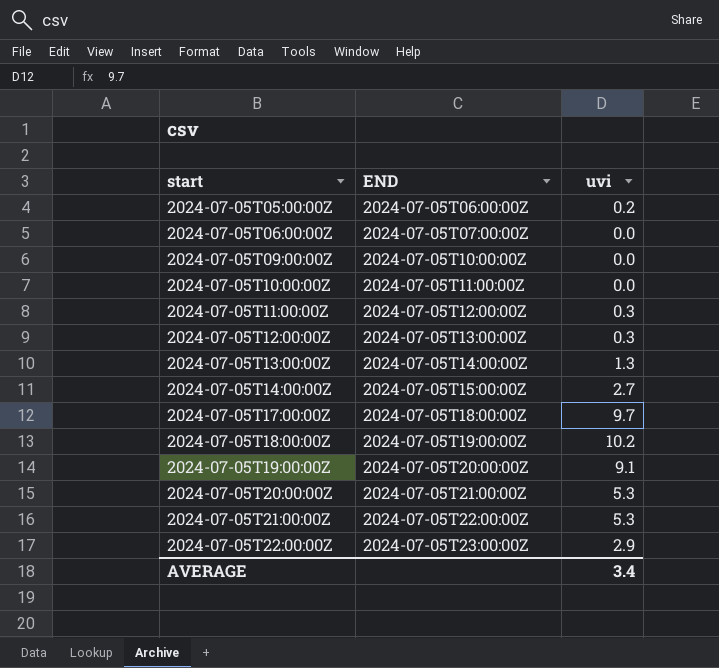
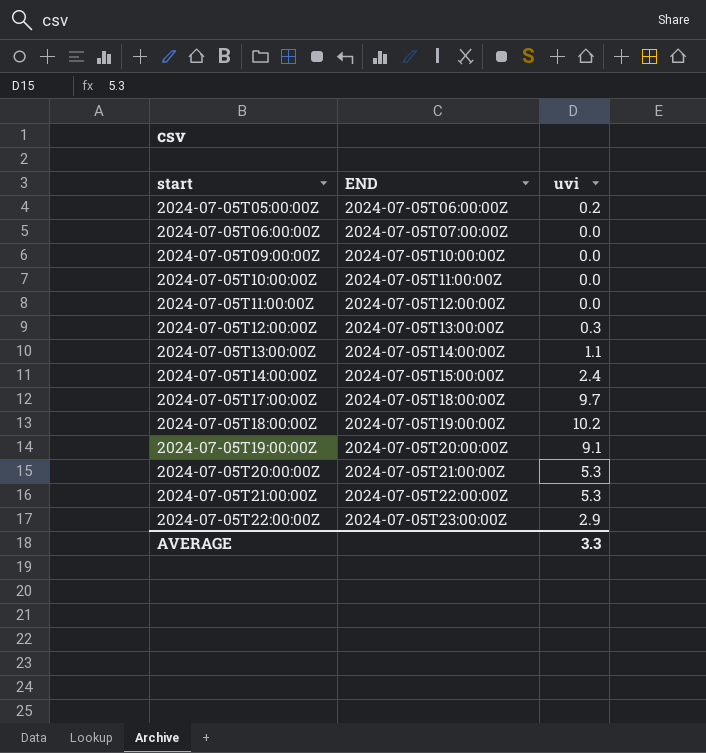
2024-07-05T11:00:00Z | uvi: 0.3 -> 0.0
2024-07-05T13:00:00Z | uvi: 1.3 -> 1.1
2024-07-05T14:00:00Z | uvi: 2.7 -> 2.4
AVERAGE | uvi: 3.4 -> 3.3

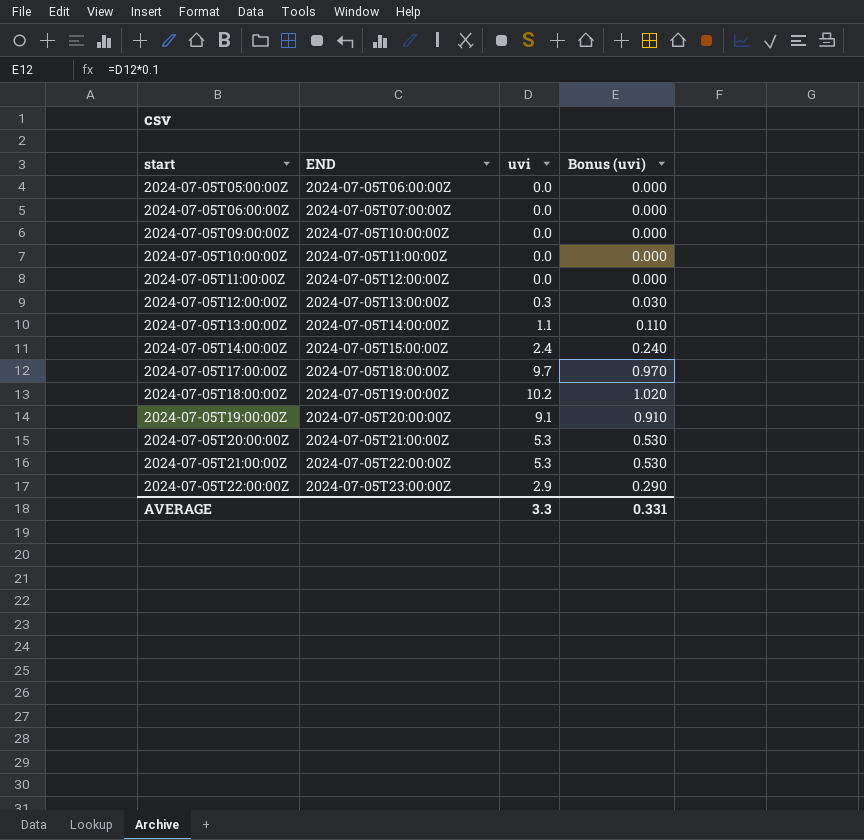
column Bonus (uvi) | formula: none -> [uvi] * 0.1
2024-07-05T05:00:00Z | uvi: 0.2 -> 0.0

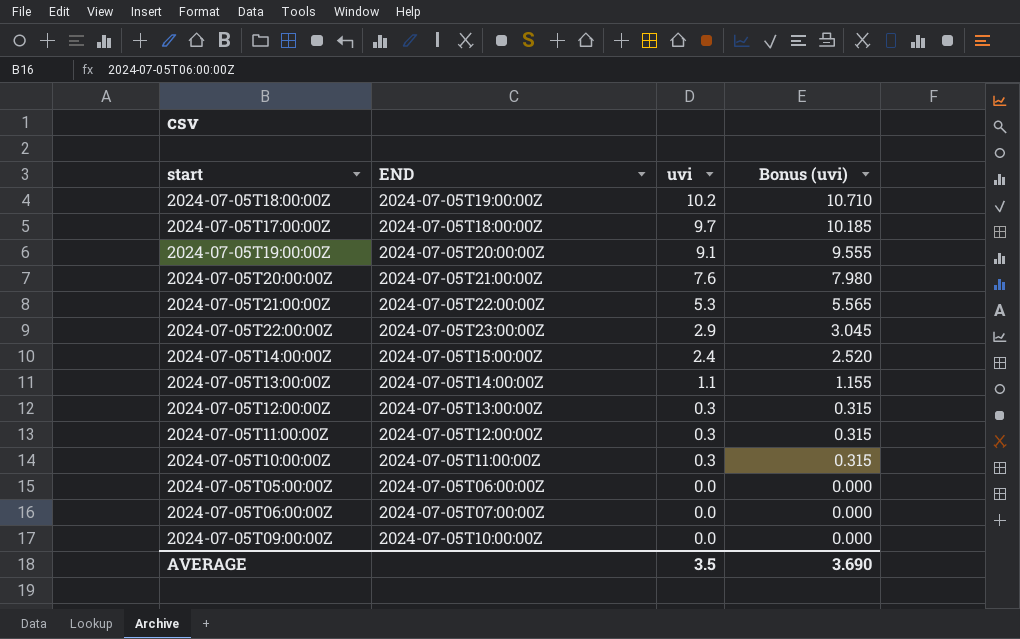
row order: start ascending -> uvi descending
column Bonus (uvi) | formula: [uvi] * 0.1 -> [uvi] * 1.05
2024-07-05T20:00:00Z | uvi: 5.3 -> 7.6
2024-07-05T11:00:00Z | uvi: 0.0 -> 0.3
2024-07-05T10:00:00Z | uvi: 0.0 -> 0.3
AVERAGE | uvi: 3.3 -> 3.5
AVERAGE | Bonus (uvi): 0.331 -> 3.690

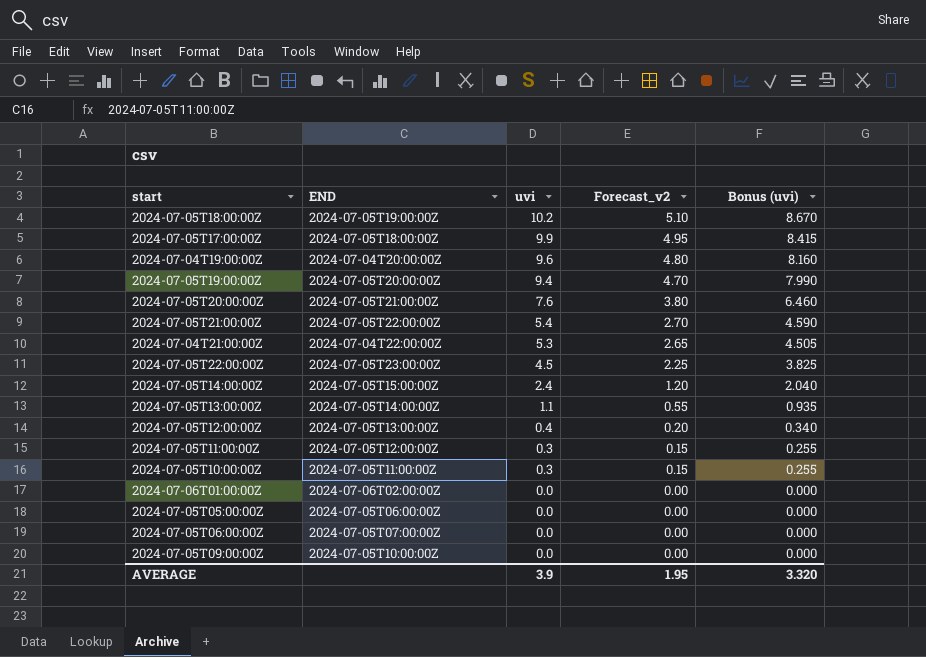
column Forecast_v2 | formula: none -> [uvi] * 0.5
column Bonus (uvi) | formula: [uvi] * 1.05 -> [uvi] * 0.85
2024-07-05T17:00:00Z | uvi: 9.7 -> 9.9
row 2024-07-04T19:00:00Z: none -> 2024-07-04T20:00:00Z | 9.6 | 4.80 | 8.160
2024-07-05T19:00:00Z | uvi: 9.1 -> 9.4
2024-07-05T21:00:00Z | uvi: 5.3 -> 5.4
row 2024-07-04T21:00:00Z: none -> 2024-07-04T22:00:00Z | 5.3 | 2.65 | 4.505
2024-07-05T22:00:00Z | uvi: 2.9 -> 4.5
2024-07-05T12:00:00Z | uvi: 0.3 -> 0.4
row 2024-07-06T01:00:00Z: none -> 2024-07-06T02:00:00Z | 0.0 | 0.00 | 0.000
AVERAGE | uvi: 3.5 -> 3.9
AVERAGE | Bonus (uvi): 3.690 -> 3.320

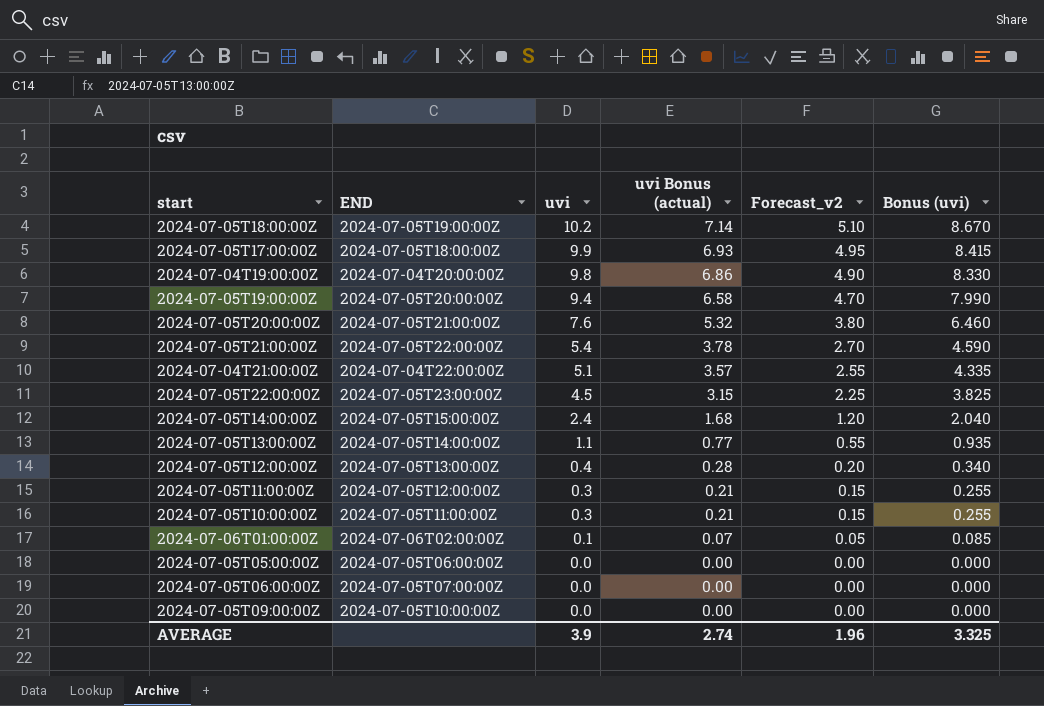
column uvi Bonus (actual) | formula: none -> [uvi] * 0.7
2024-07-04T19:00:00Z | uvi: 9.6 -> 9.8
2024-07-04T19:00:00Z | Forecast_v2: 4.80 -> 4.90
2024-07-04T19:00:00Z | Bonus (uvi): 8.160 -> 8.330
2024-07-04T21:00:00Z | uvi: 5.3 -> 5.1
2024-07-04T21:00:00Z | Forecast_v2: 2.65 -> 2.55
2024-07-04T21:00:00Z | Bonus (uvi): 4.505 -> 4.335
2024-07-06T01:00:00Z | uvi: 0.0 -> 0.1
2024-07-06T01:00:00Z | Forecast_v2: 0.00 -> 0.05
2024-07-06T01:00:00Z | Bonus (uvi): 0.000 -> 0.085
AVERAGE | Forecast_v2: 1.95 -> 1.96
AVERAGE | Bonus (uvi): 3.320 -> 3.325

